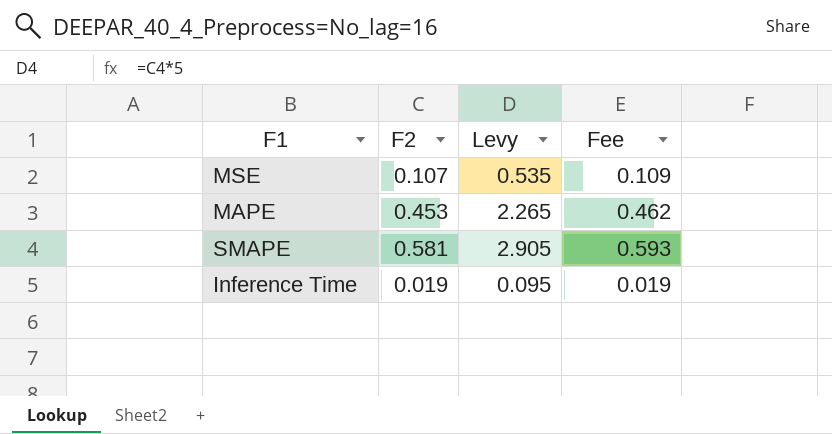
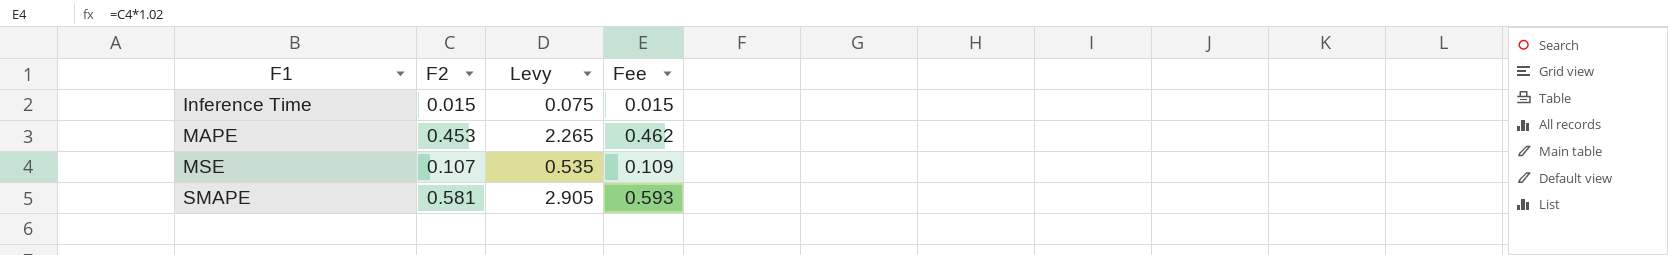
row order: none -> F1 ascending
Inference Time | F2: 0.019 -> 0.015
Inference Time | Levy: 0.095 -> 0.075
Inference Time | Fee: 0.019 -> 0.015

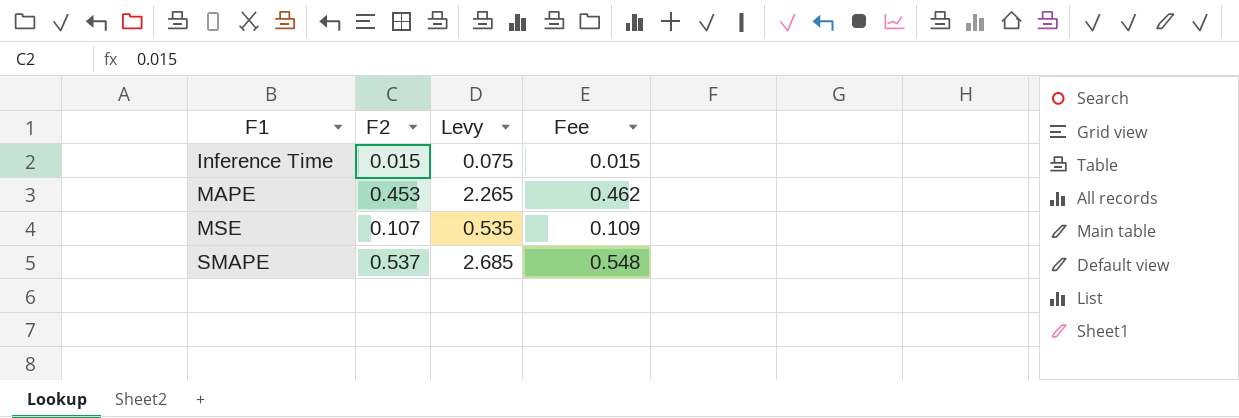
SMAPE | F2: 0.581 -> 0.537
SMAPE | Levy: 2.905 -> 2.685
SMAPE | Fee: 0.593 -> 0.548

